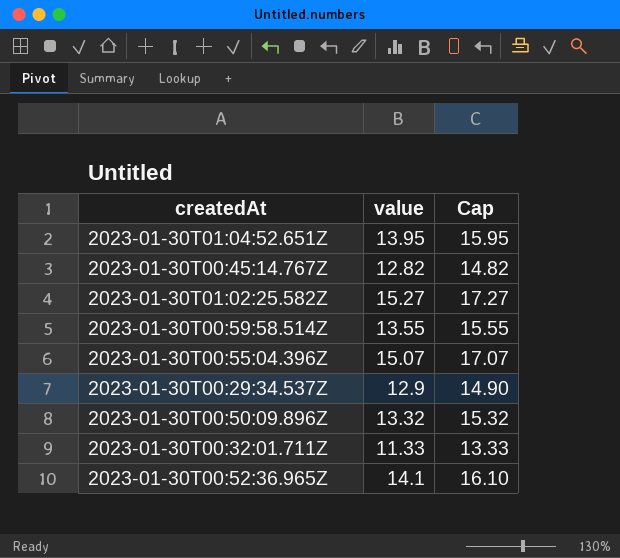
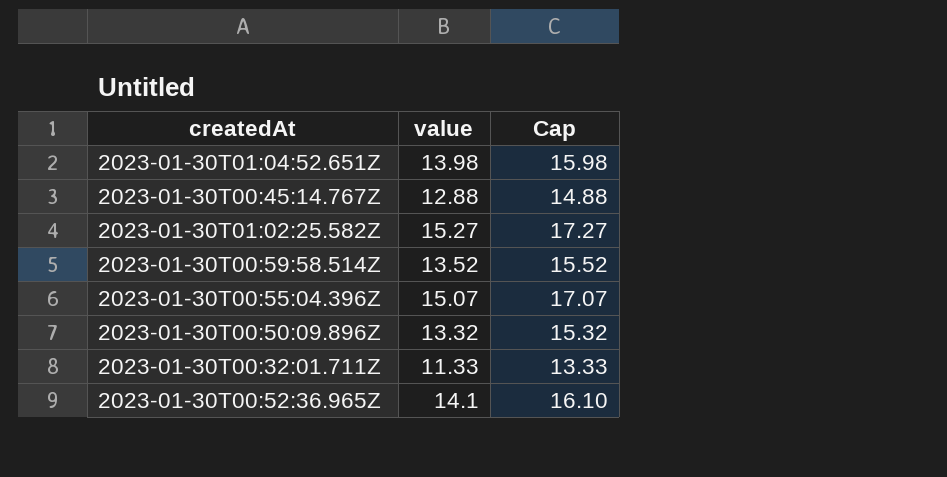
row 2023-01-30T00:29:34.537Z: 12.9 | 14.90 -> none
2023-01-30T01:04:52.651Z | value: 13.95 -> 13.98
2023-01-30T01:04:52.651Z | Cap: 15.95 -> 15.98
2023-01-30T00:45:14.767Z | value: 12.82 -> 12.88
2023-01-30T00:45:14.767Z | Cap: 14.82 -> 14.88
2023-01-30T00:59:58.514Z | value: 13.55 -> 13.52
2023-01-30T00:59:58.514Z | Cap: 15.55 -> 15.52

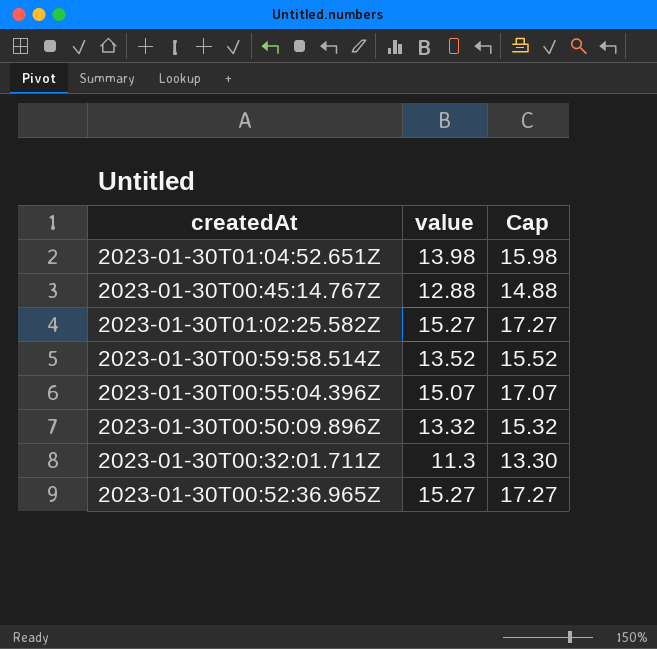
2023-01-30T00:32:01.711Z | value: 11.33 -> 11.3
2023-01-30T00:32:01.711Z | Cap: 13.33 -> 13.30
2023-01-30T00:52:36.965Z | value: 14.1 -> 15.27
2023-01-30T00:52:36.965Z | Cap: 16.10 -> 17.27

